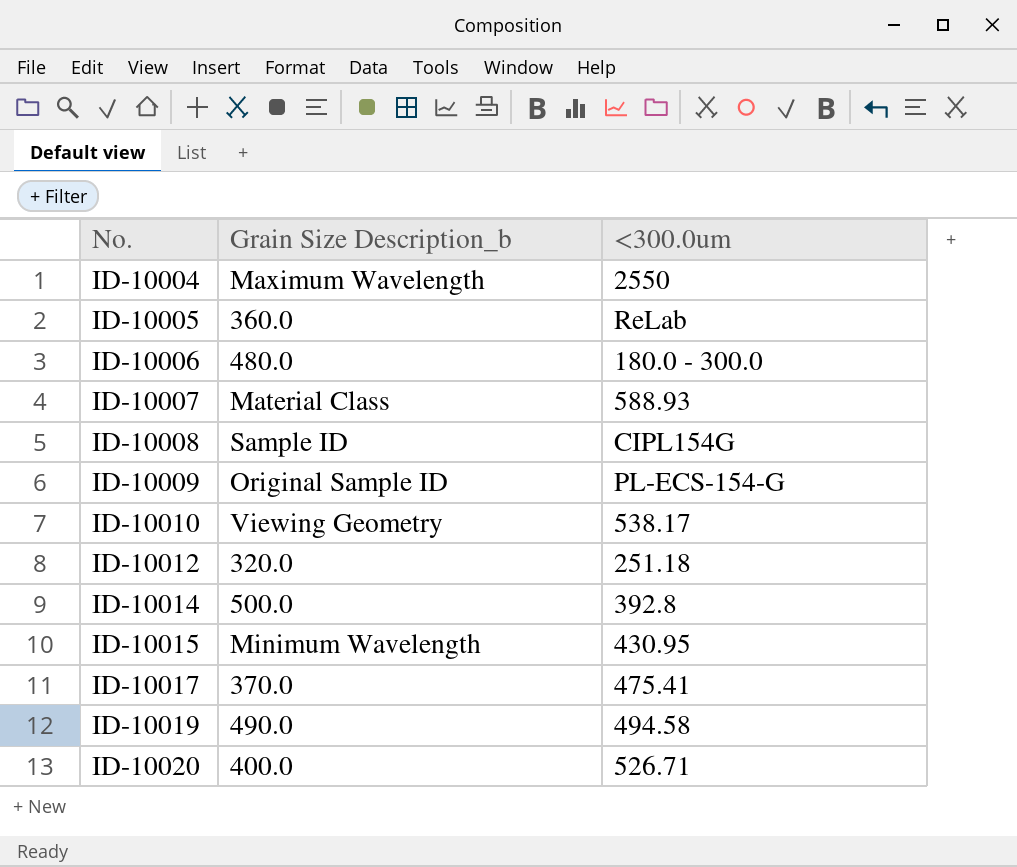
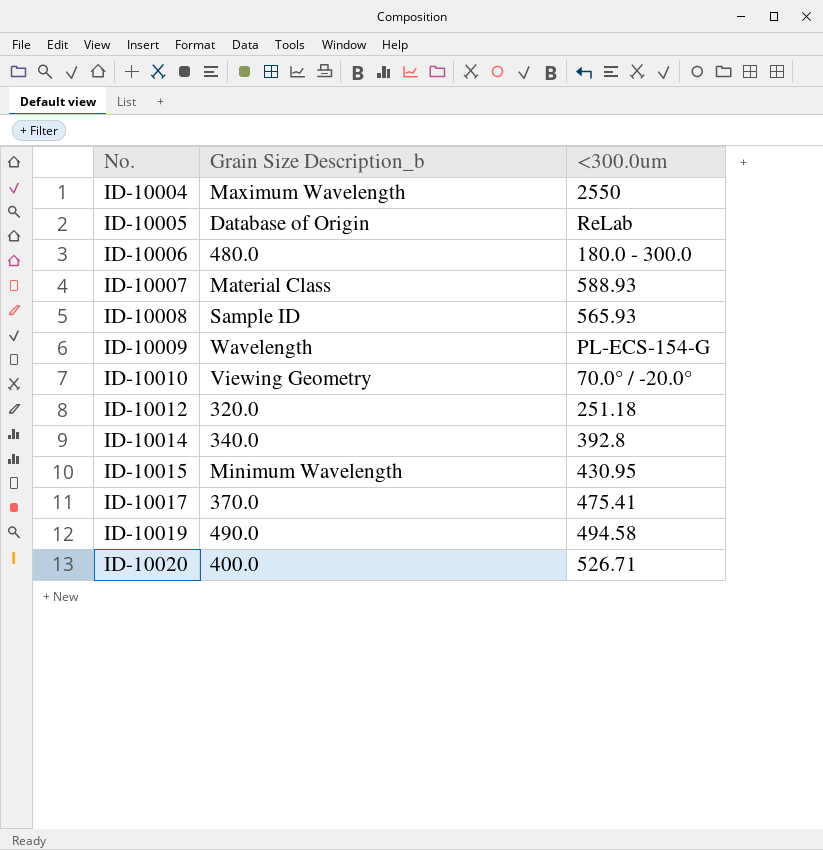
ID-10005 | Grain Size Description_b: 360.0 -> Database of Origin
ID-10008 | <300.0um: CIPL154G -> 565.93
ID-10009 | Grain Size Description_b: Original Sample ID -> Wavelength
ID-10010 | <300.0um: 538.17 -> 70.0° / -20.0°
ID-10014 | Grain Size Description_b: 500.0 -> 340.0

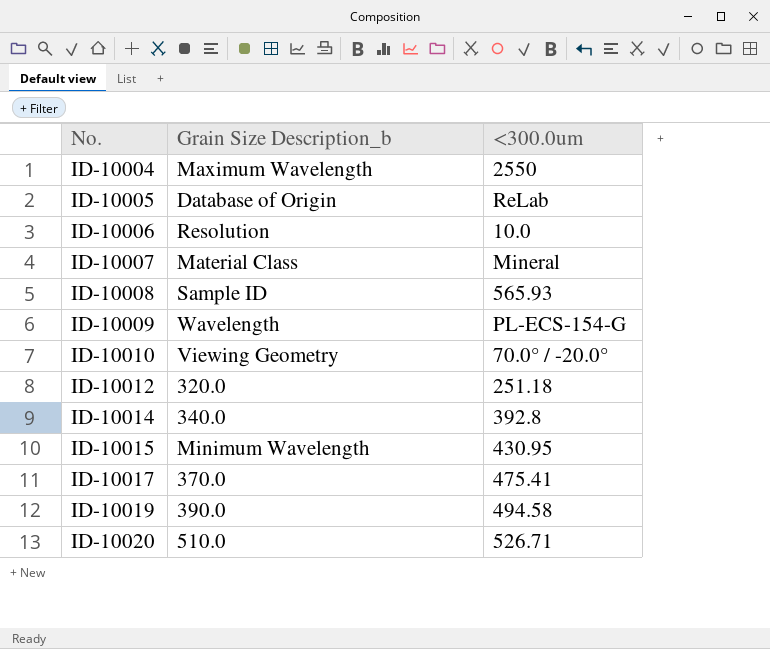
ID-10006 | Grain Size Description_b: 480.0 -> Resolution
ID-10006 | <300.0um: 180.0 - 300.0 -> 10.0
ID-10007 | <300.0um: 588.93 -> Mineral
ID-10019 | Grain Size Description_b: 490.0 -> 390.0
ID-10020 | Grain Size Description_b: 400.0 -> 510.0

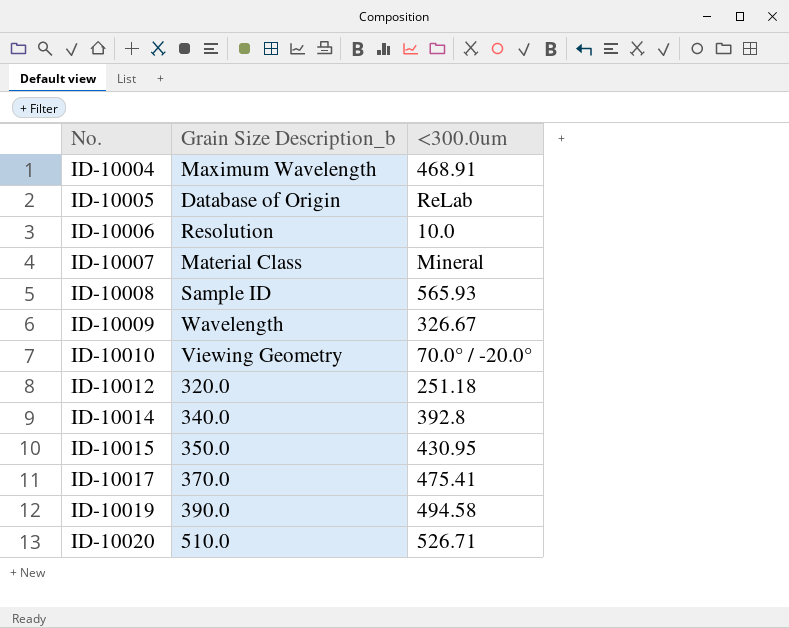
ID-10004 | <300.0um: 2550 -> 468.91
ID-10009 | <300.0um: PL-ECS-154-G -> 326.67
ID-10015 | Grain Size Description_b: Minimum Wavelength -> 350.0

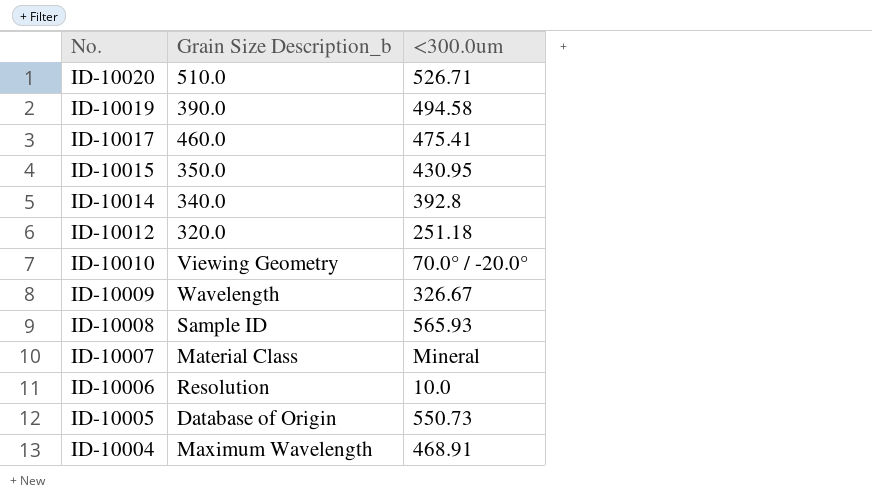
row order: No. ascending -> No. descending
ID-10017 | Grain Size Description_b: 370.0 -> 460.0
ID-10005 | <300.0um: ReLab -> 550.73

